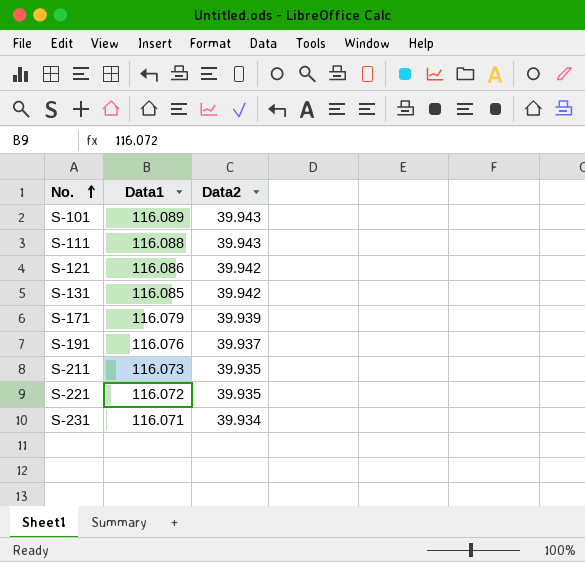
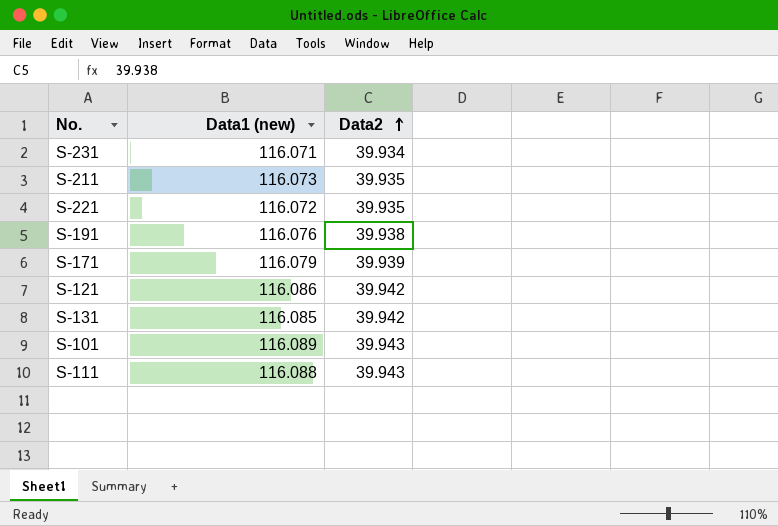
row order: No. ascending -> Data2 ascending
column name: Data1 -> Data1 (new)
S-191 | Data2: 39.937 -> 39.938

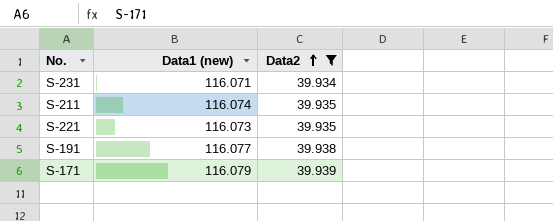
filter: none -> Data2 <= 39.939
S-211 | Data1 (new): 116.073 -> 116.074
S-221 | Data1 (new): 116.072 -> 116.073
S-191 | Data1 (new): 116.076 -> 116.077

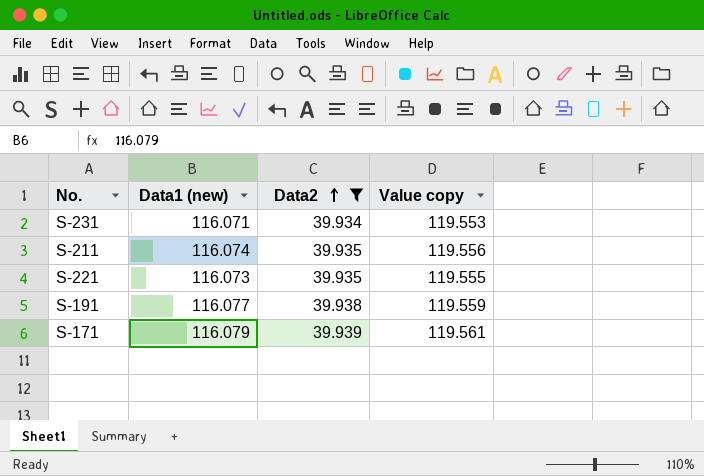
column Value copy | formula: none -> [Data1 (new)] * 1.03

